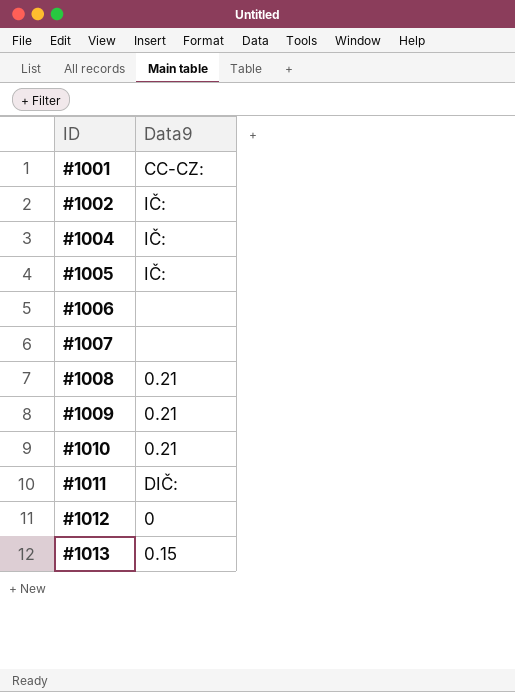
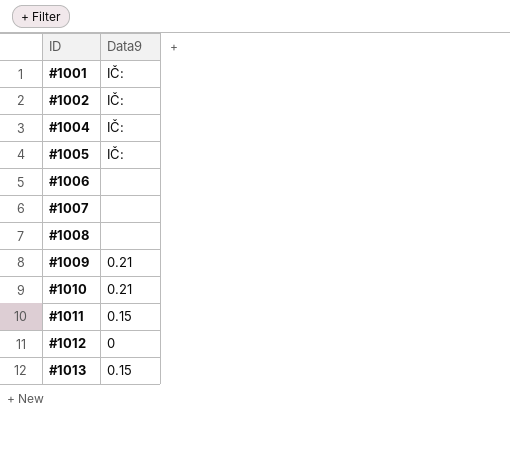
#1001 | Data9: CC-CZ: -> IČ:
#1008 | Data9: 0.21 -> none
#1011 | Data9: DIČ: -> 0.15

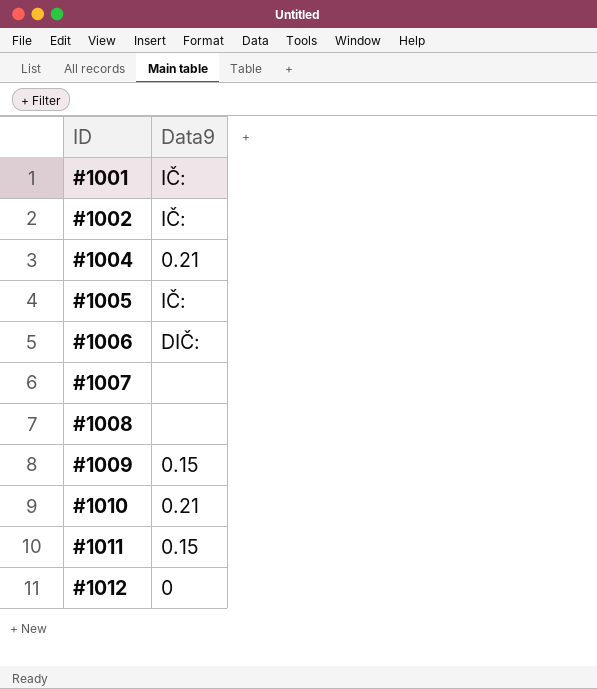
row #1013: 0.15 -> none
#1004 | Data9: IČ: -> 0.21
#1006 | Data9: none -> DIČ:
#1009 | Data9: 0.21 -> 0.15

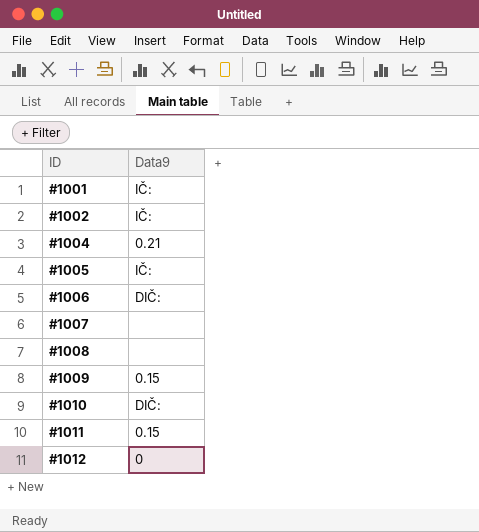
#1010 | Data9: 0.21 -> DIČ:

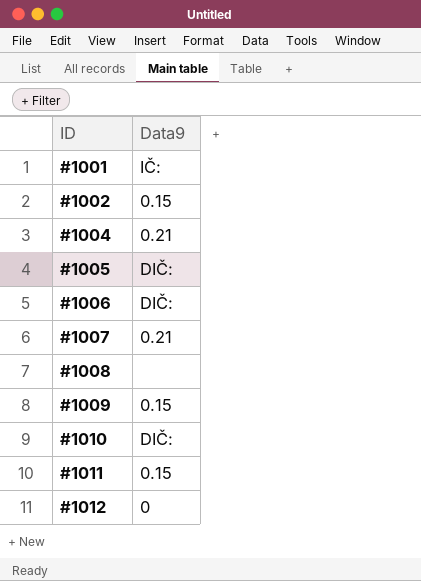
#1002 | Data9: IČ: -> 0.15
#1005 | Data9: IČ: -> DIČ:
#1007 | Data9: none -> 0.21

